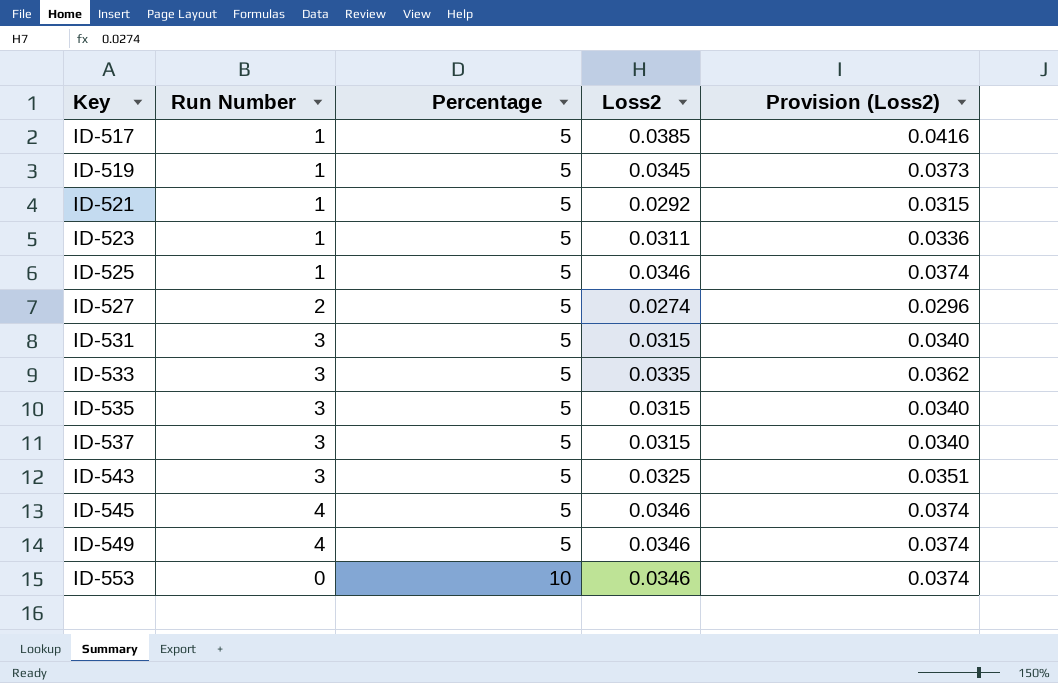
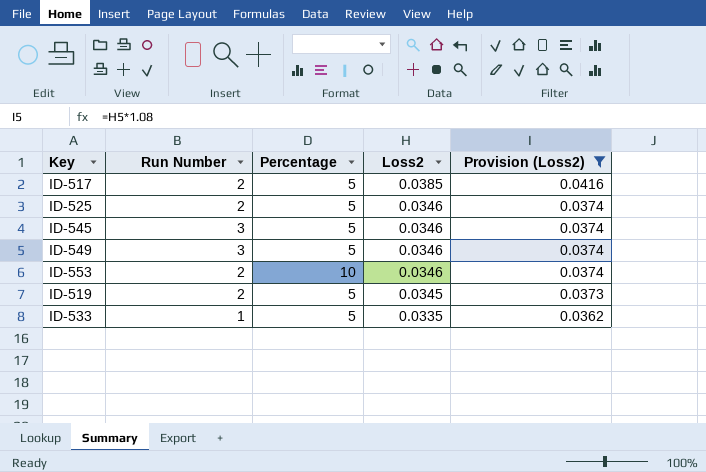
filter: none -> Provision (Loss2) >= 0.0362
row order: Key ascending -> Loss2 descending
ID-517 | Run Number: 1 -> 2
ID-525 | Run Number: 1 -> 2
ID-545 | Run Number: 4 -> 3
ID-549 | Run Number: 4 -> 3
ID-553 | Run Number: 0 -> 2
ID-519 | Run Number: 1 -> 2
ID-533 | Run Number: 3 -> 1

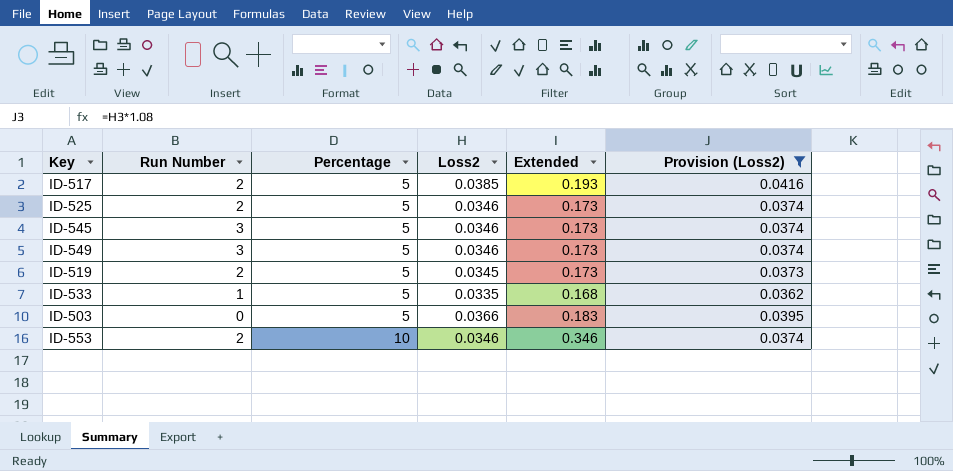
row order: Loss2 descending -> Percentage ascending
column Extended | formula: none -> [Percentage] * [Loss2]
row ID-503: none -> 0 | 5 | 0.0366 | 0.183 | 0.0395

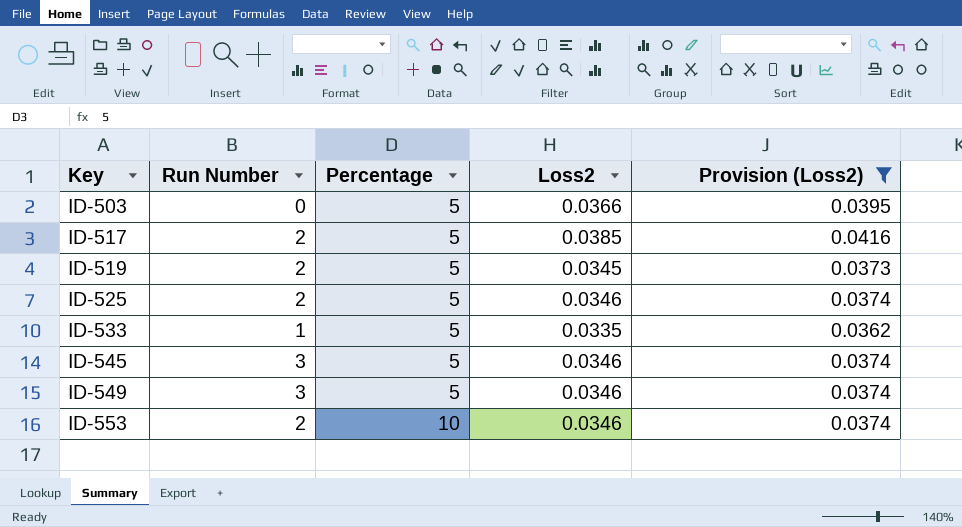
row order: Percentage ascending -> Key ascending
column Extended | formula: [Percentage] * [Loss2] -> none

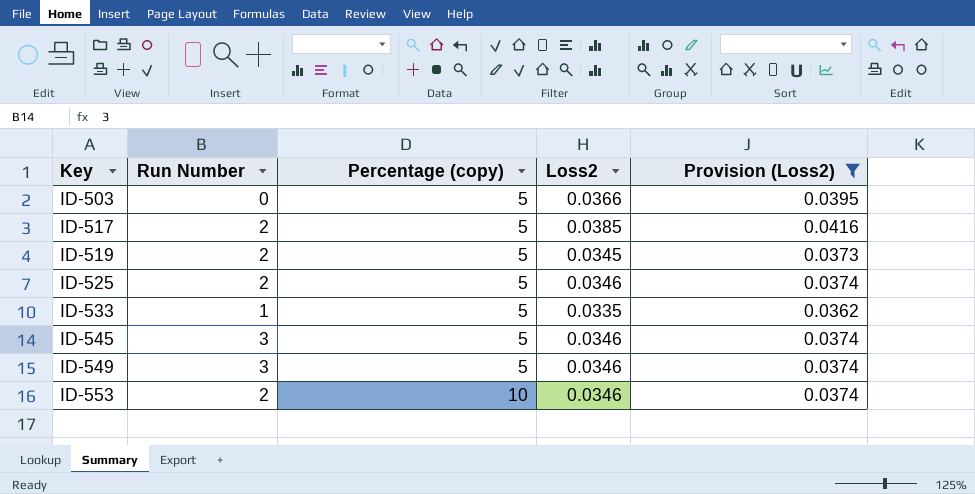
column name: Percentage -> Percentage (copy)

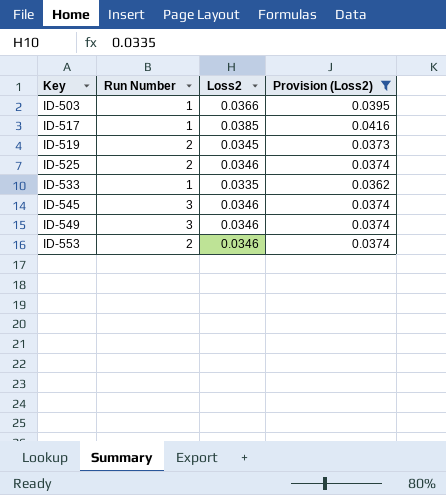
column Percentage (copy) | position: 3 -> none
ID-503 | Run Number: 0 -> 1
ID-517 | Run Number: 2 -> 1

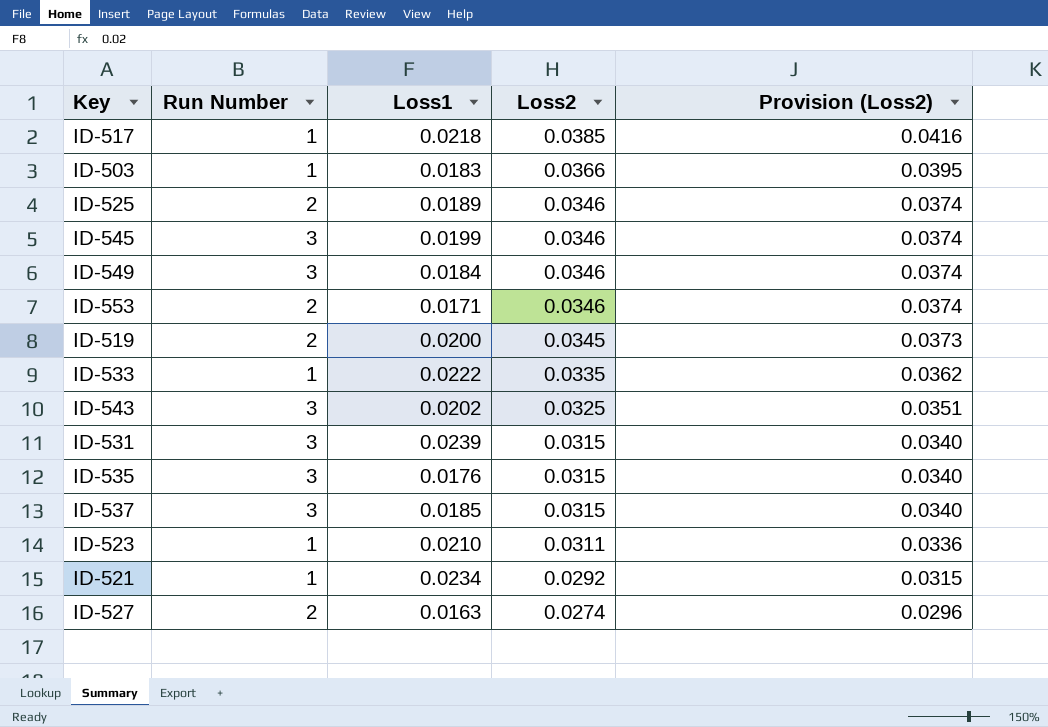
filter: Provision (Loss2) >= 0.0362 -> none
row order: Key ascending -> Loss2 descending
column Loss1 | position: none -> 3

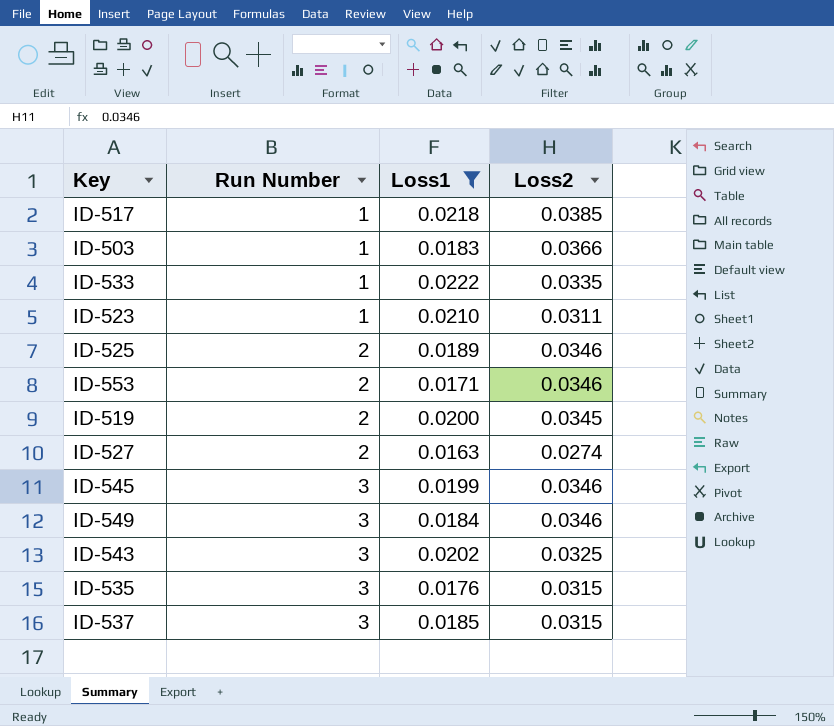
filter: none -> Loss1 <= 0.0222
row order: Loss2 descending -> Run Number ascending
column Provision (Loss2) | formula: [Loss2] * 1.08 -> none

